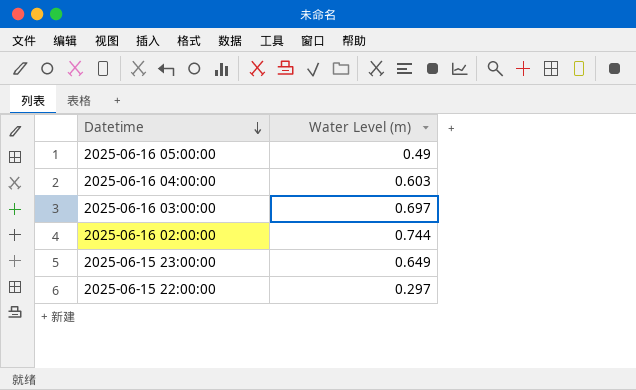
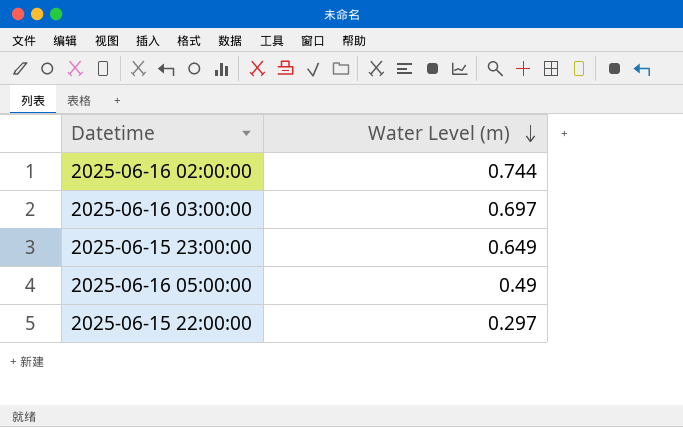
row order: Datetime descending -> Water Level (m) descending
row 2025-06-16 04:00:00: 0.603 -> none

